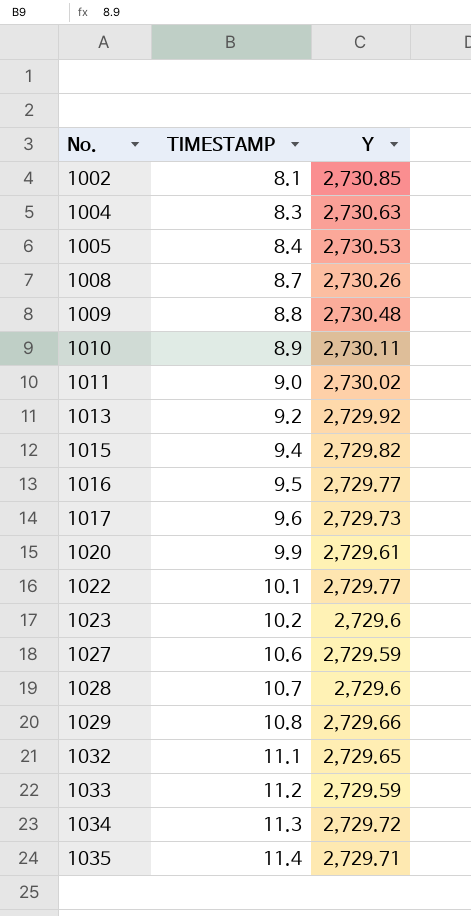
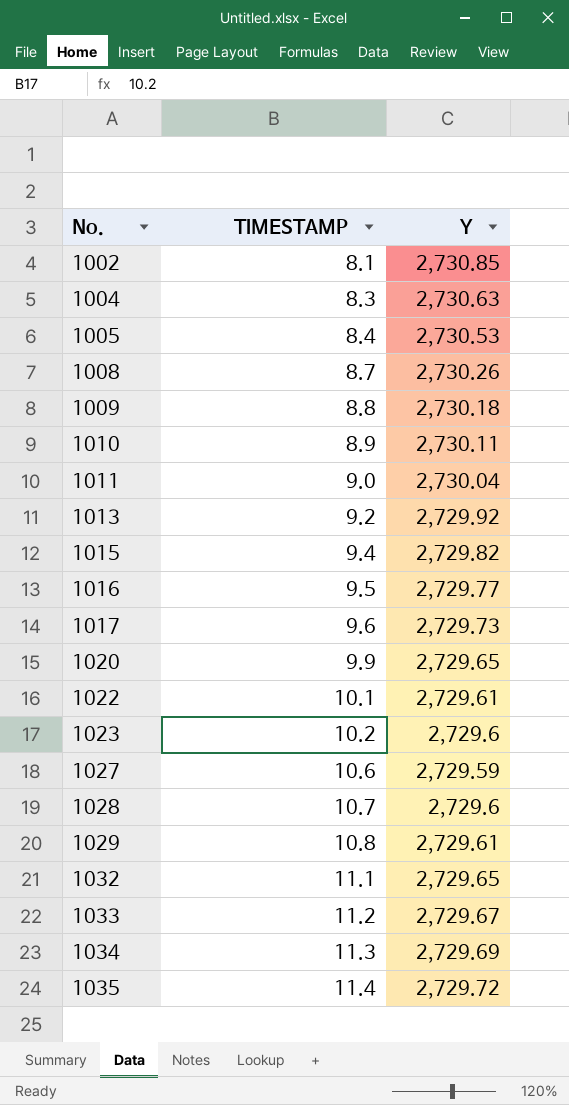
1009 | Y: 2,730.48 -> 2,730.18
1011 | Y: 2,730.02 -> 2,730.04
1020 | Y: 2,729.61 -> 2,729.65
1022 | Y: 2,729.77 -> 2,729.61
1029 | Y: 2,729.66 -> 2,729.61
1033 | Y: 2,729.59 -> 2,729.67
1034 | Y: 2,729.72 -> 2,729.69
1035 | Y: 2,729.71 -> 2,729.72

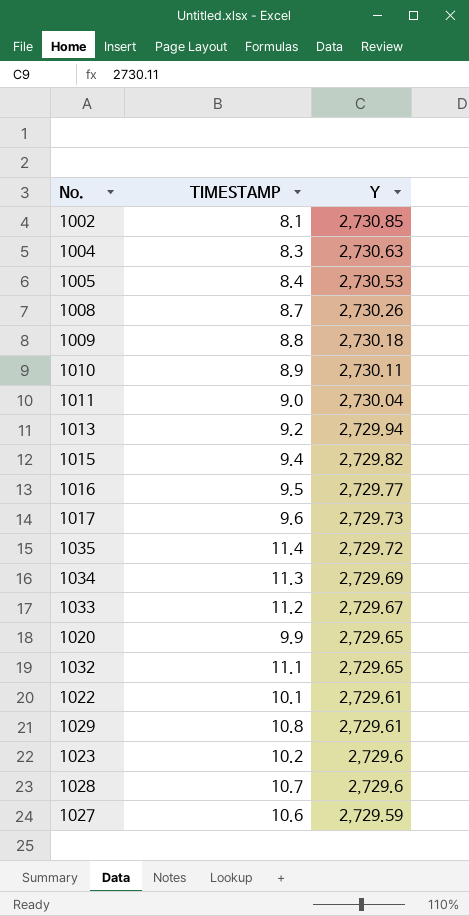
row order: No. ascending -> Y descending
1013 | Y: 2,729.92 -> 2,729.94

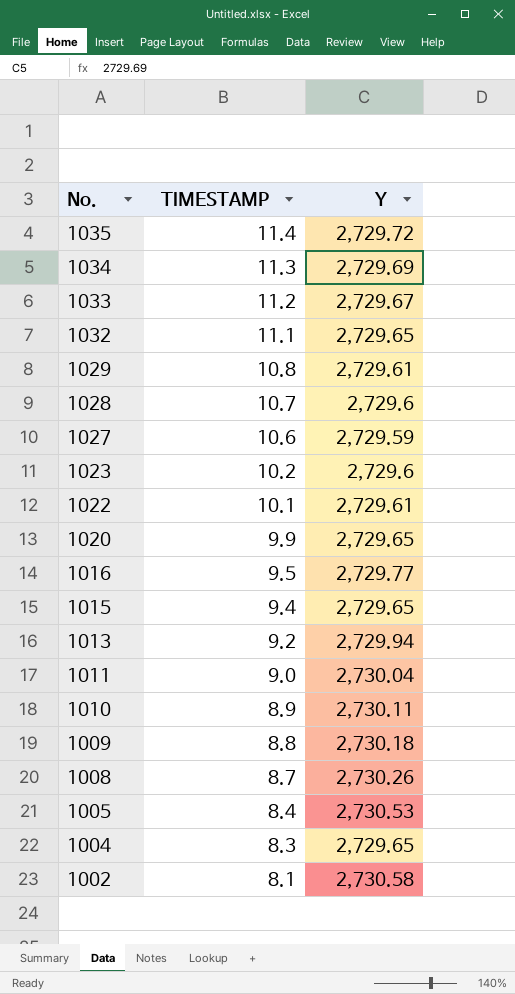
row order: Y descending -> No. descending
row 1017: 9.6 | 2,729.73 -> none
1015 | Y: 2,729.82 -> 2,729.65
1004 | Y: 2,730.63 -> 2,729.65
1002 | Y: 2,730.85 -> 2,730.58

